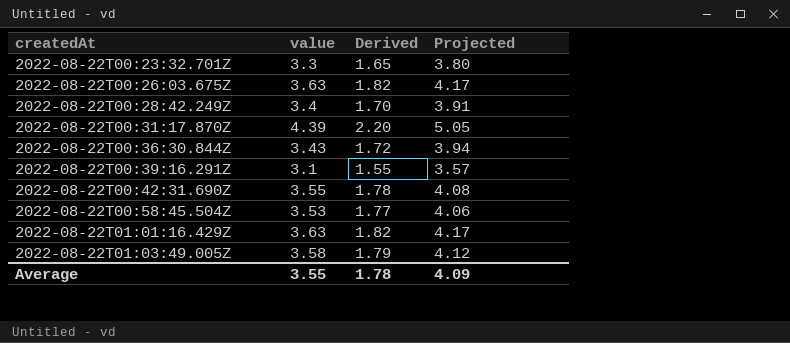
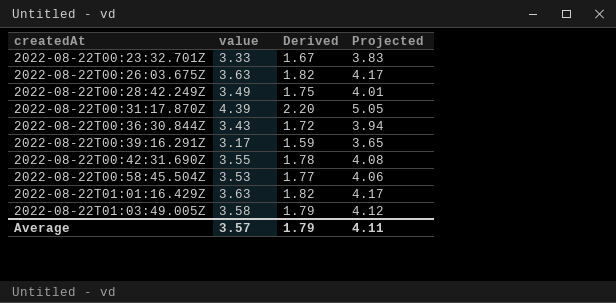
2022-08-22T00:23:32.701Z | value: 3.3 -> 3.33
2022-08-22T00:23:32.701Z | Derived: 1.65 -> 1.67
2022-08-22T00:23:32.701Z | Projected: 3.80 -> 3.83
2022-08-22T00:28:42.249Z | value: 3.4 -> 3.49
2022-08-22T00:28:42.249Z | Derived: 1.70 -> 1.75
2022-08-22T00:28:42.249Z | Projected: 3.91 -> 4.01
2022-08-22T00:39:16.291Z | value: 3.1 -> 3.17
2022-08-22T00:39:16.291Z | Derived: 1.55 -> 1.59
2022-08-22T00:39:16.291Z | Projected: 3.57 -> 3.65
Average | value: 3.55 -> 3.57
Average | Derived: 1.78 -> 1.79
Average | Projected: 4.09 -> 4.11

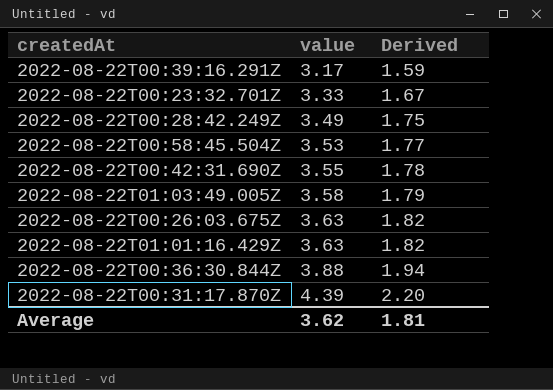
row order: createdAt ascending -> value ascending
column Projected | formula: [value] * 1.15 -> none
2022-08-22T00:36:30.844Z | value: 3.43 -> 3.88
2022-08-22T00:36:30.844Z | Derived: 1.72 -> 1.94
Average | value: 3.57 -> 3.62
Average | Derived: 1.79 -> 1.81

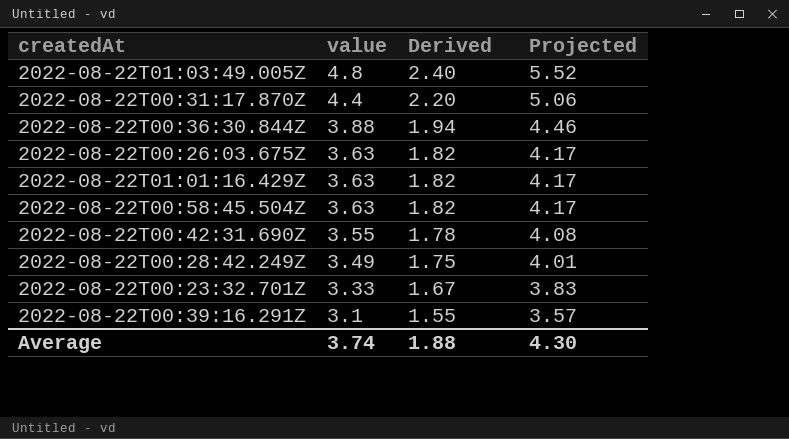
row order: value ascending -> value descending
column Projected | formula: none -> [value] * 1.15
2022-08-22T01:03:49.005Z | value: 3.58 -> 4.8
2022-08-22T01:03:49.005Z | Derived: 1.79 -> 2.40
2022-08-22T00:31:17.870Z | value: 4.39 -> 4.4
2022-08-22T00:58:45.504Z | value: 3.53 -> 3.63
2022-08-22T00:58:45.504Z | Derived: 1.77 -> 1.82
2022-08-22T00:39:16.291Z | value: 3.17 -> 3.1
2022-08-22T00:39:16.291Z | Derived: 1.59 -> 1.55
Average | value: 3.62 -> 3.74
Average | Derived: 1.81 -> 1.88

